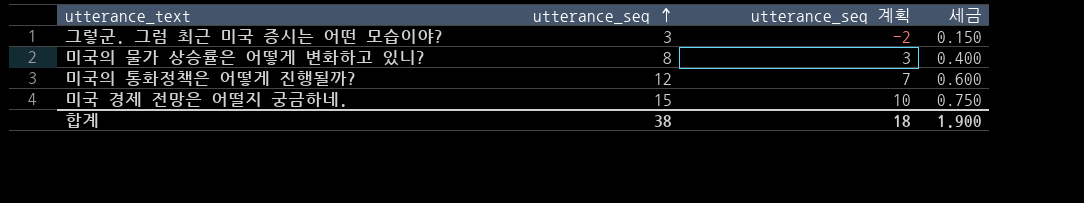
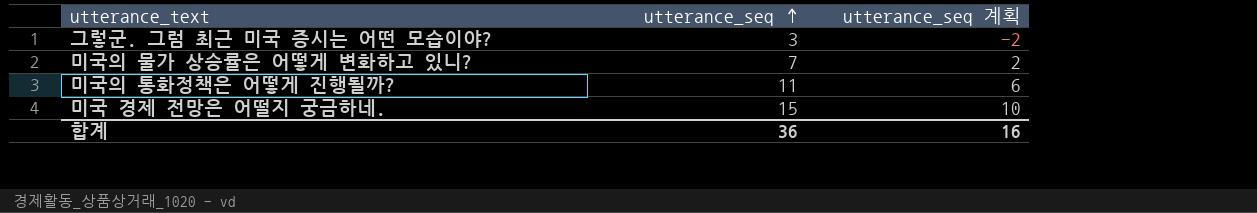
column 세금 | formula: [utterance_seq] * 0.05 -> none
미국의 물가 상승률은 어떻게 변화하고 있니? | utterance_seq: 8 -> 7
미국의 물가 상승률은 어떻게 변화하고 있니? | utterance_seq 계획: 3 -> 2
미국의 통화정책은 어떻게 진행될까? | utterance_seq: 12 -> 11
미국의 통화정책은 어떻게 진행될까? | utterance_seq 계획: 7 -> 6
합계 | utterance_seq: 38 -> 36
합계 | utterance_seq 계획: 18 -> 16

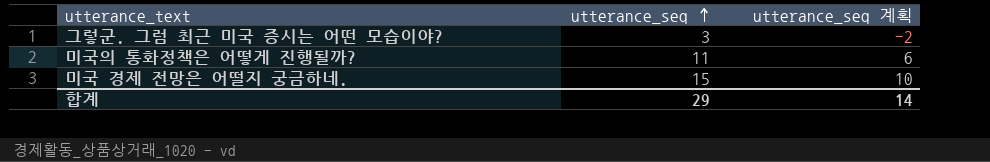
row 미국의 물가 상승률은 어떻게 변화하고 있니?: 7 | 2 -> none
합계 | utterance_seq: 36 -> 29
합계 | utterance_seq 계획: 16 -> 14

